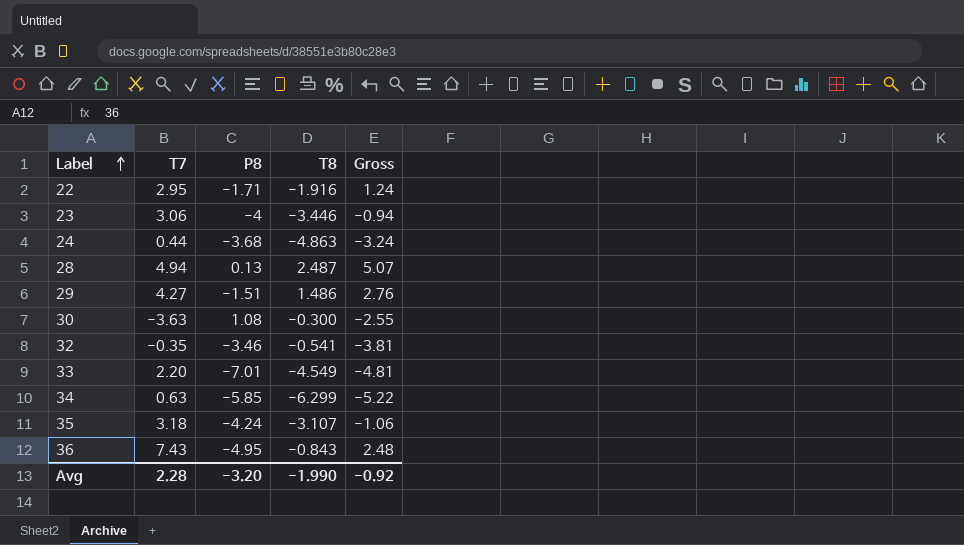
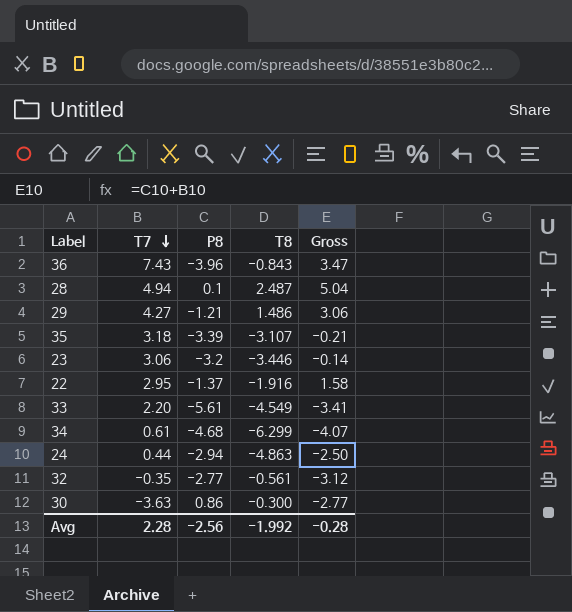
row order: Label ascending -> T7 descending
36 | P8: -4.95 -> -3.96
36 | Gross: 2.48 -> 3.47
28 | P8: 0.13 -> 0.1
28 | Gross: 5.07 -> 5.04
29 | P8: -1.51 -> -1.21
29 | Gross: 2.76 -> 3.06
35 | P8: -4.24 -> -3.39
35 | Gross: -1.06 -> -0.21
23 | P8: -4 -> -3.2
23 | Gross: -0.94 -> -0.14
22 | P8: -1.71 -> -1.37
22 | Gross: 1.24 -> 1.58
33 | P8: -7.01 -> -5.61
33 | Gross: -4.81 -> -3.41
34 | T7: 0.63 -> 0.61
34 | P8: -5.85 -> -4.68
34 | Gross: -5.22 -> -4.07
24 | P8: -3.68 -> -2.94
24 | Gross: -3.24 -> -2.50
32 | P8: -3.46 -> -2.77
32 | T8: -0.541 -> -0.561
32 | Gross: -3.81 -> -3.12
30 | P8: 1.08 -> 0.86
30 | Gross: -2.55 -> -2.77
Avg | P8: -3.20 -> -2.56
Avg | T8: -1.990 -> -1.992
Avg | Gross: -0.92 -> -0.28

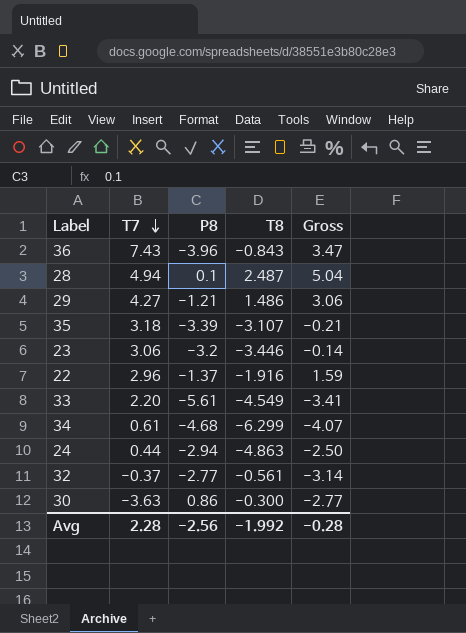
22 | T7: 2.95 -> 2.96
22 | Gross: 1.58 -> 1.59
32 | T7: -0.35 -> -0.37
32 | Gross: -3.12 -> -3.14

